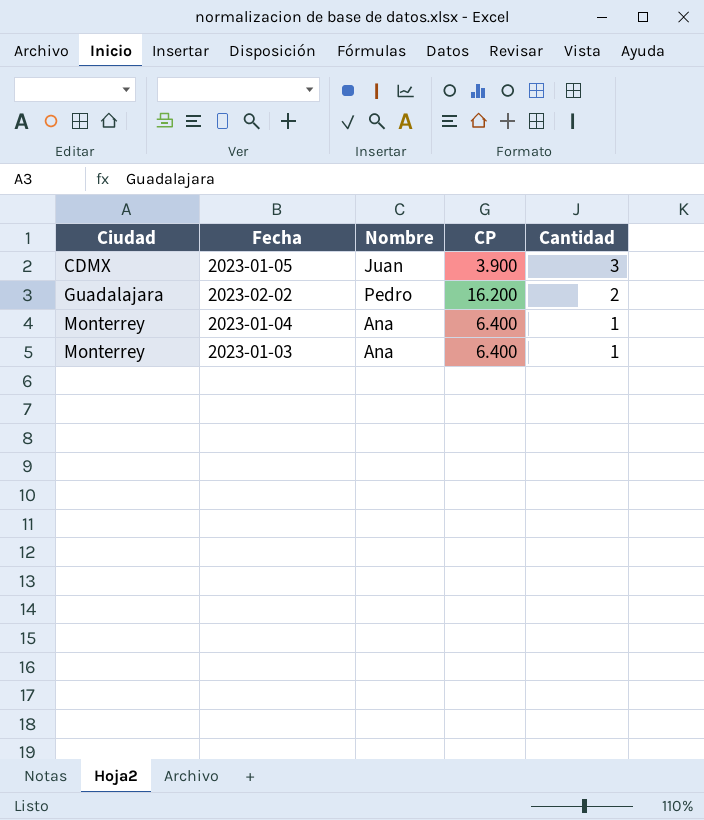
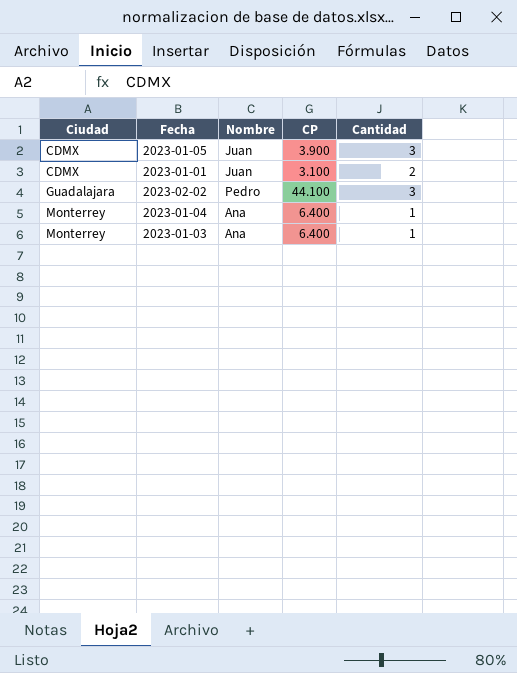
row 2023-01-01: none -> CDMX | Juan | 3.100 | 2
2023-02-02 | CP: 16.200 -> 44.100
2023-02-02 | Cantidad: 2 -> 3

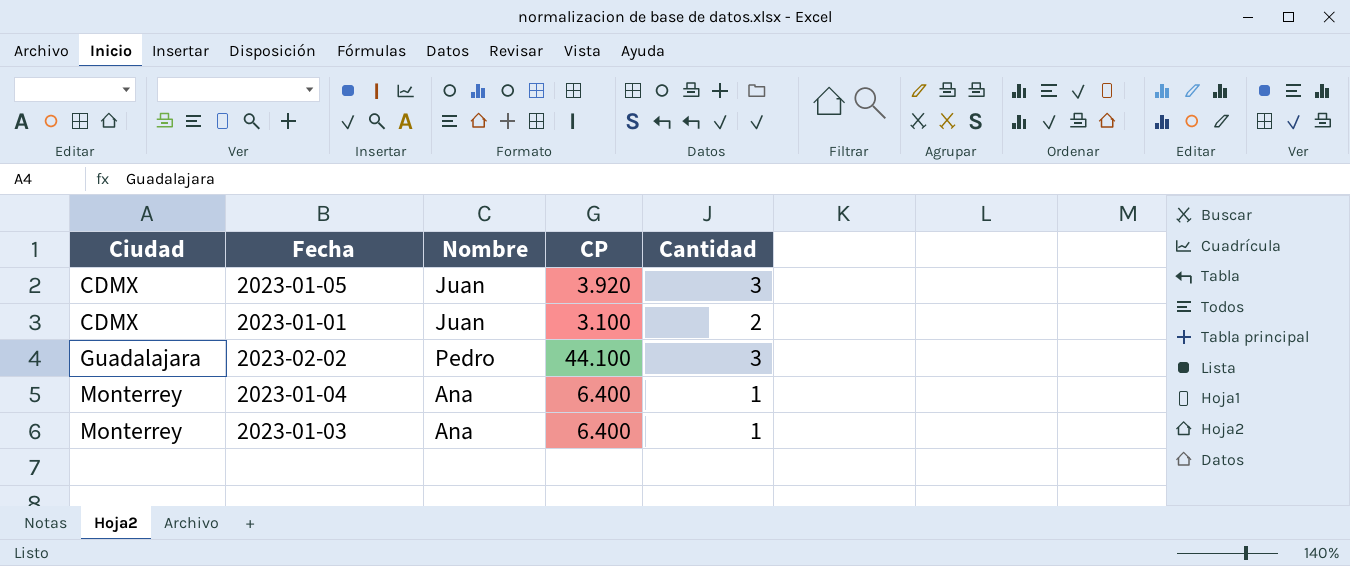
2023-01-05 | CP: 3.900 -> 3.920

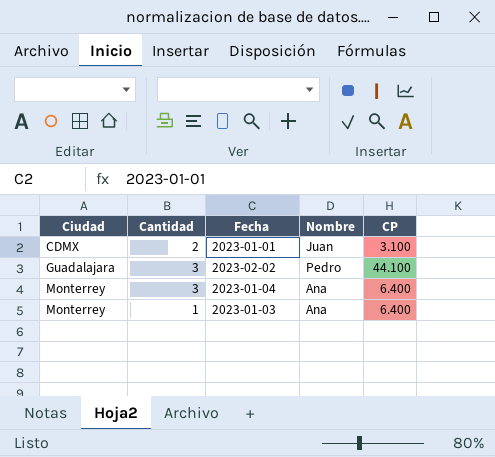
column Cantidad | position: 5 -> 2
row 2023-01-05: CDMX | Juan | 3.920 | 3 -> none
2023-01-04 | Cantidad: 1 -> 3

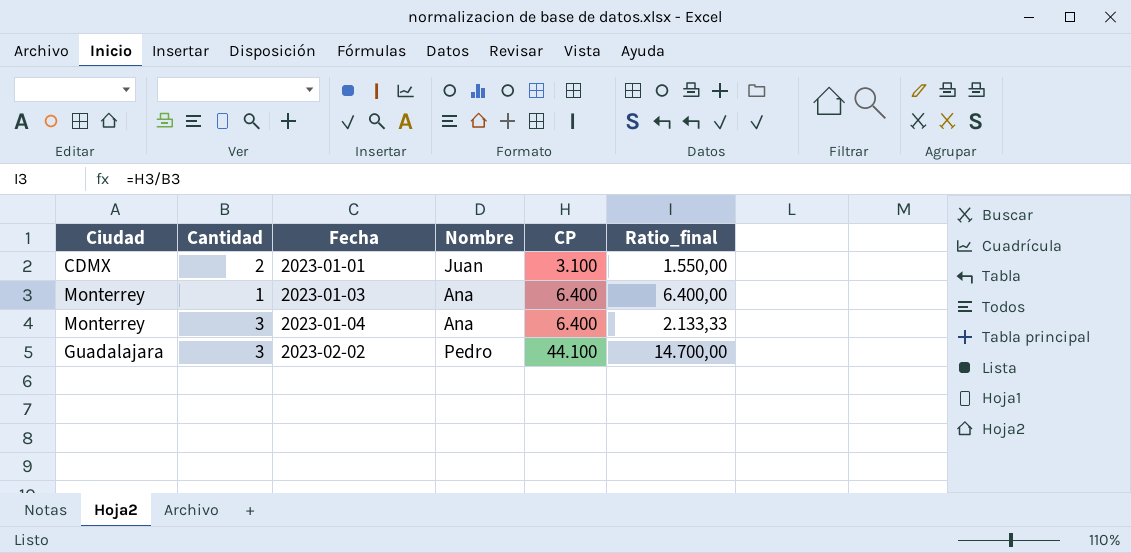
row order: Ciudad ascending -> Fecha ascending
column Ratio_final | formula: none -> [CP] / [Cantidad]

